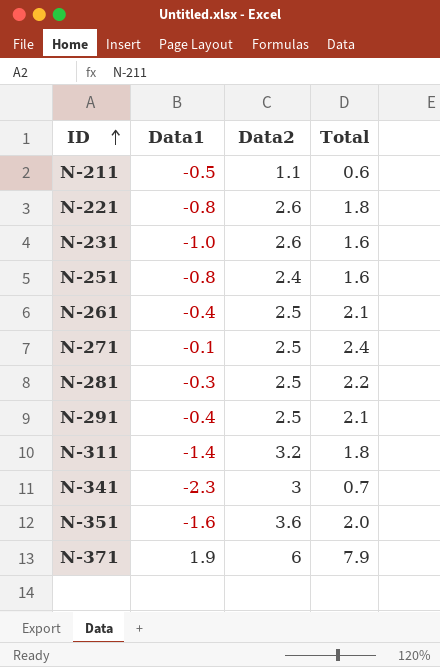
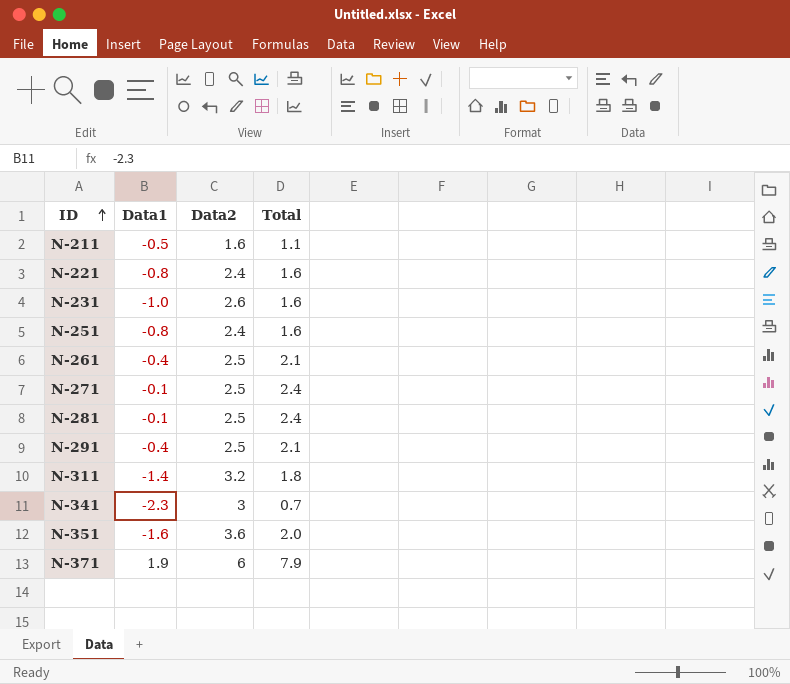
N-211 | Data2: 1.1 -> 1.6
N-211 | Total: 0.6 -> 1.1
N-221 | Data2: 2.6 -> 2.4
N-221 | Total: 1.8 -> 1.6
N-281 | Data1: -0.3 -> -0.1
N-281 | Total: 2.2 -> 2.4

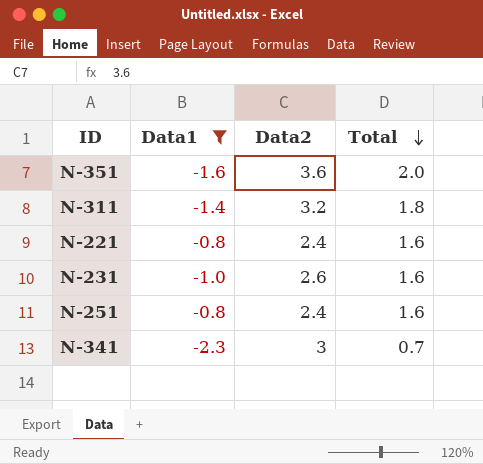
filter: none -> Data1 <= -0.8
row order: ID ascending -> Total descending

